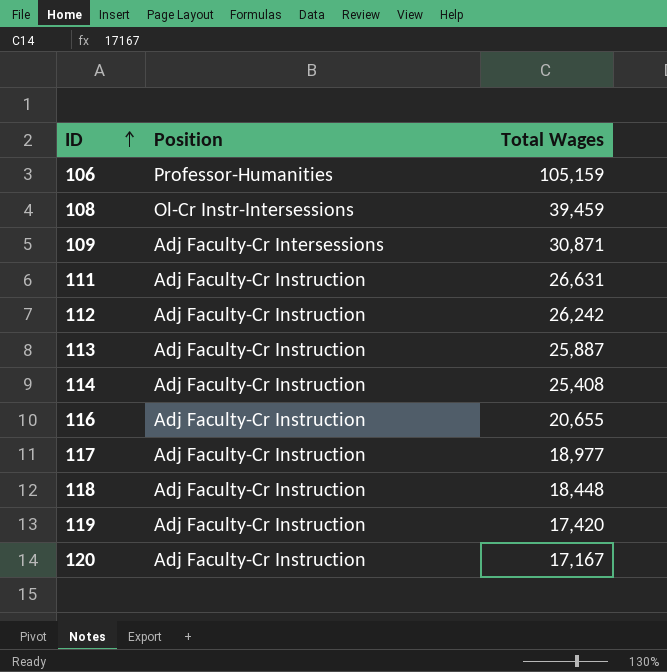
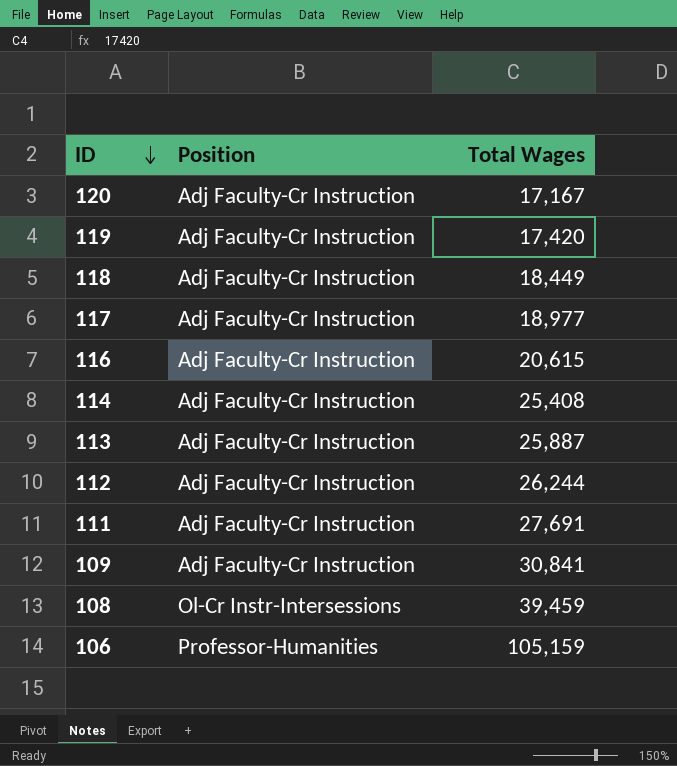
row order: ID ascending -> ID descending
118 | Total Wages: 18,448 -> 18,449
116 | Total Wages: 20,655 -> 20,615
112 | Total Wages: 26,242 -> 26,244
111 | Total Wages: 26,631 -> 27,691
109 | Position: Adj Faculty-Cr Intersessions -> Adj Faculty-Cr Instruction
109 | Total Wages: 30,871 -> 30,841

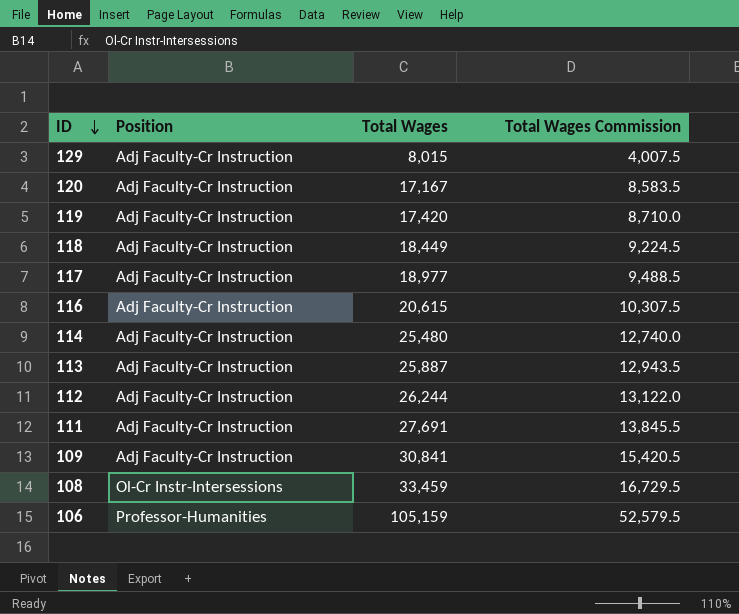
column Total Wages Commission | formula: none -> [Total Wages] * 0.5
row 129: none -> Adj Faculty-Cr Instruction | 8,015 | 4,007.5
114 | Total Wages: 25,408 -> 25,480
108 | Total Wages: 39,459 -> 33,459

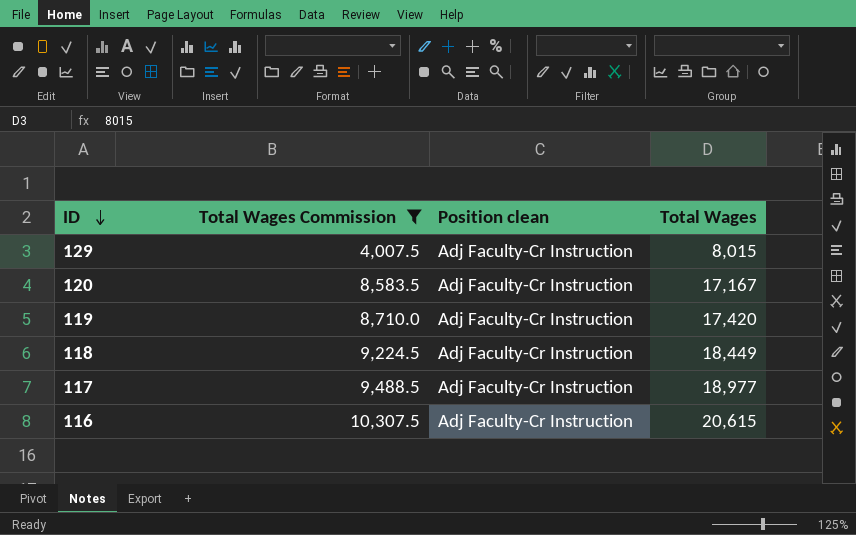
filter: none -> Total Wages Commission <= 10,307.5
column Total Wages Commission | position: 4 -> 2
column name: Position -> Position clean

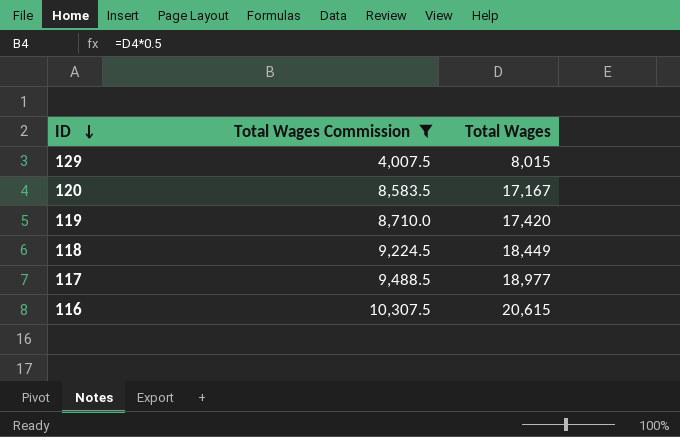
column Position clean | position: 3 -> none

